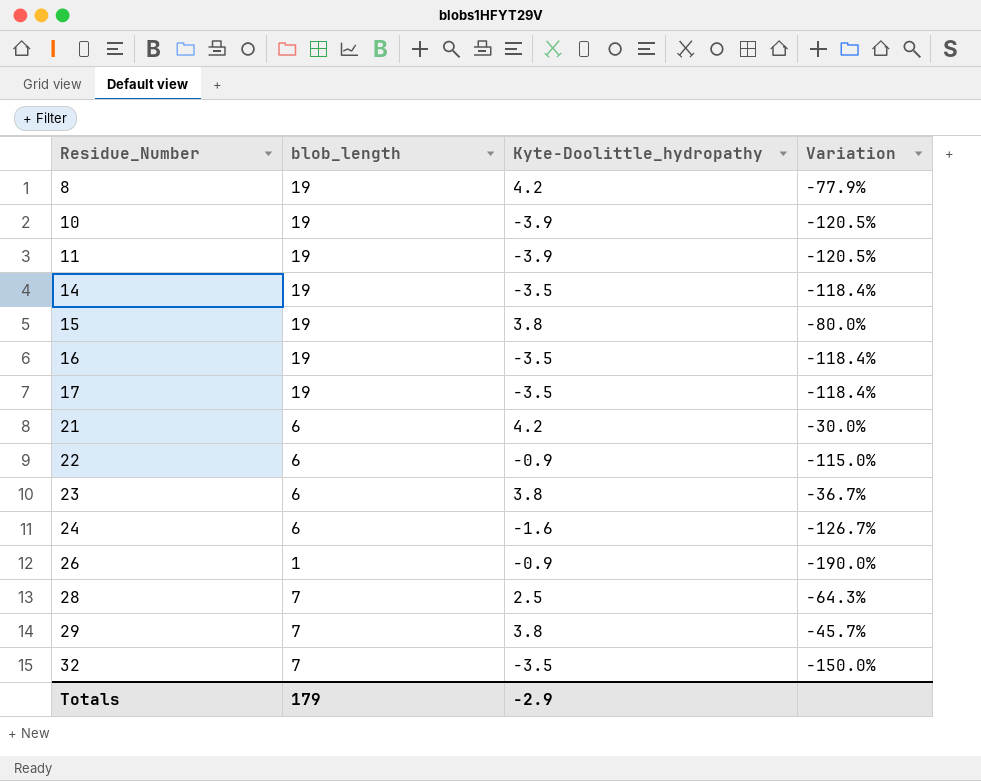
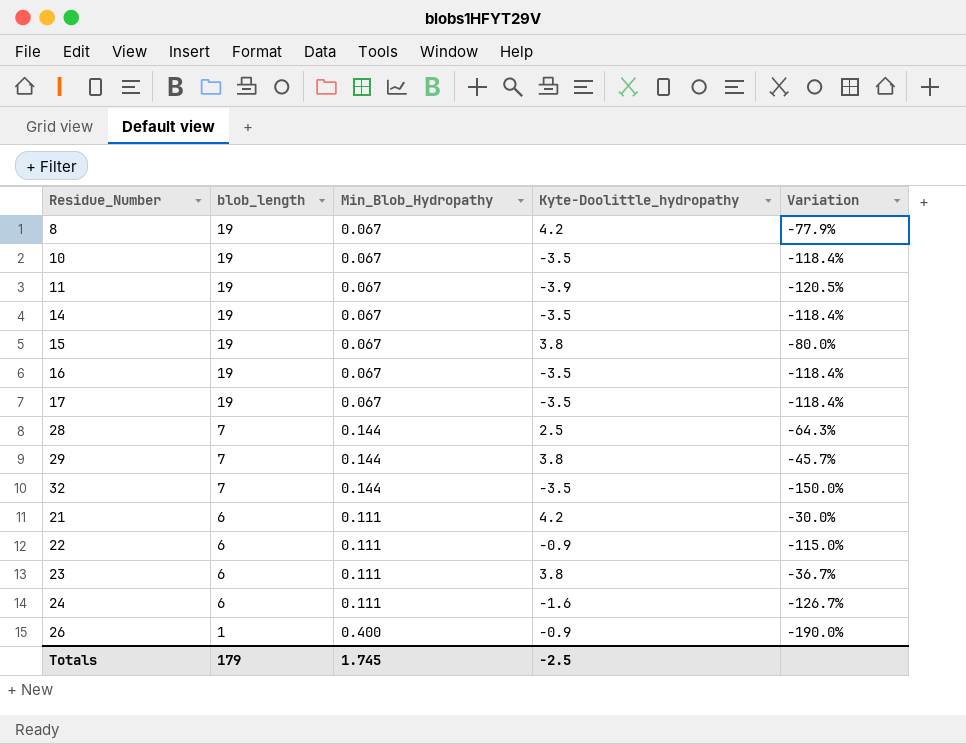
row order: Residue_Number ascending -> blob_length descending
column Min_Blob_Hydropathy | position: none -> 3
10 | Kyte-Doolittle_hydropathy: -3.9 -> -3.5
10 | Variation: -120.5% -> -118.4%
Totals | Kyte-Doolittle_hydropathy: -2.9 -> -2.5

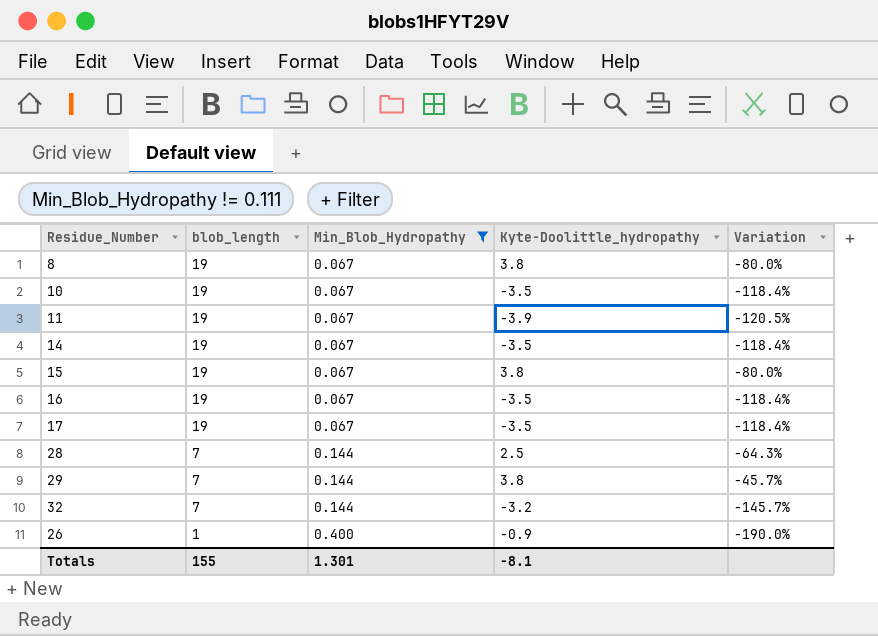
filter: none -> Min_Blob_Hydropathy != 0.111
8 | Kyte-Doolittle_hydropathy: 4.2 -> 3.8
8 | Variation: -77.9% -> -80.0%
32 | Kyte-Doolittle_hydropathy: -3.5 -> -3.2
32 | Variation: -150.0% -> -145.7%
Totals | blob_length: 179 -> 155
Totals | Min_Blob_Hydropathy: 1.745 -> 1.301
Totals | Kyte-Doolittle_hydropathy: -2.5 -> -8.1

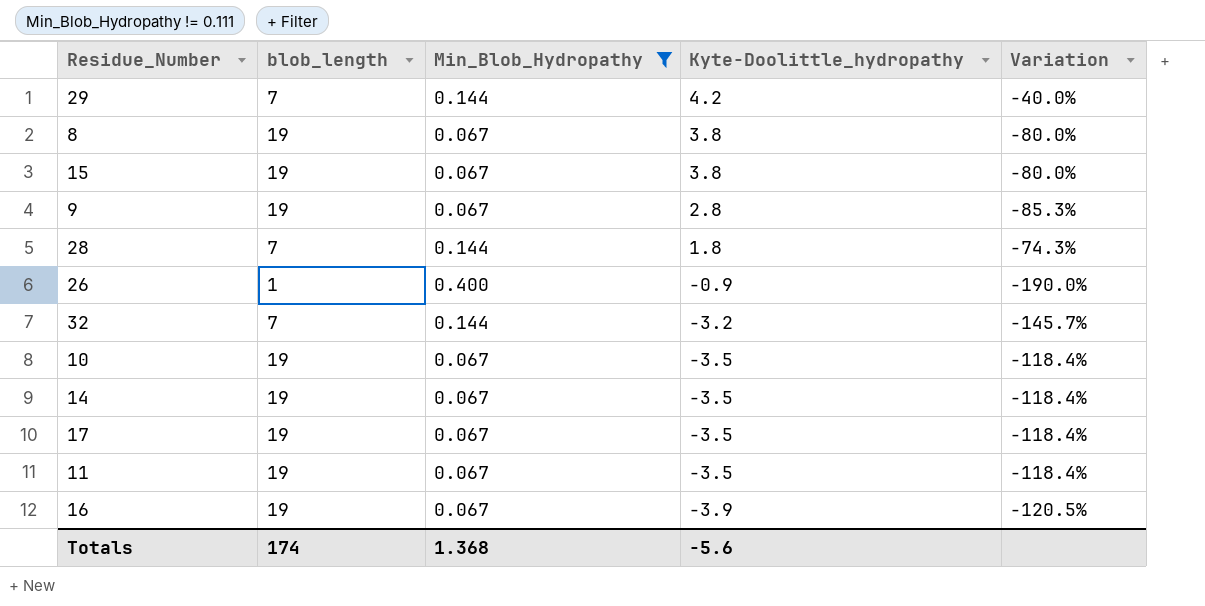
row order: blob_length descending -> Kyte-Doolittle_hydropathy descending
29 | Kyte-Doolittle_hydropathy: 3.8 -> 4.2
29 | Variation: -45.7% -> -40.0%
row 9: none -> 19 | 0.067 | 2.8 | -85.3%
28 | Kyte-Doolittle_hydropathy: 2.5 -> 1.8
28 | Variation: -64.3% -> -74.3%
11 | Kyte-Doolittle_hydropathy: -3.9 -> -3.5
11 | Variation: -120.5% -> -118.4%
16 | Kyte-Doolittle_hydropathy: -3.5 -> -3.9
16 | Variation: -118.4% -> -120.5%
Totals | blob_length: 155 -> 174
Totals | Min_Blob_Hydropathy: 1.301 -> 1.368
Totals | Kyte-Doolittle_hydropathy: -8.1 -> -5.6

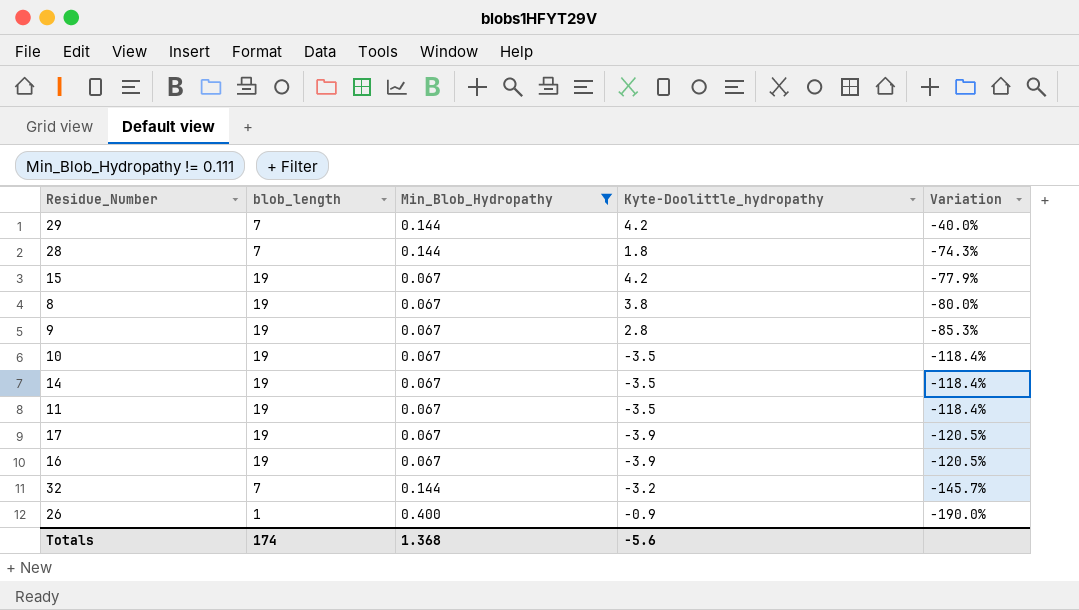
row order: Kyte-Doolittle_hydropathy descending -> Variation descending
15 | Kyte-Doolittle_hydropathy: 3.8 -> 4.2
15 | Variation: -80.0% -> -77.9%
17 | Kyte-Doolittle_hydropathy: -3.5 -> -3.9
17 | Variation: -118.4% -> -120.5%

